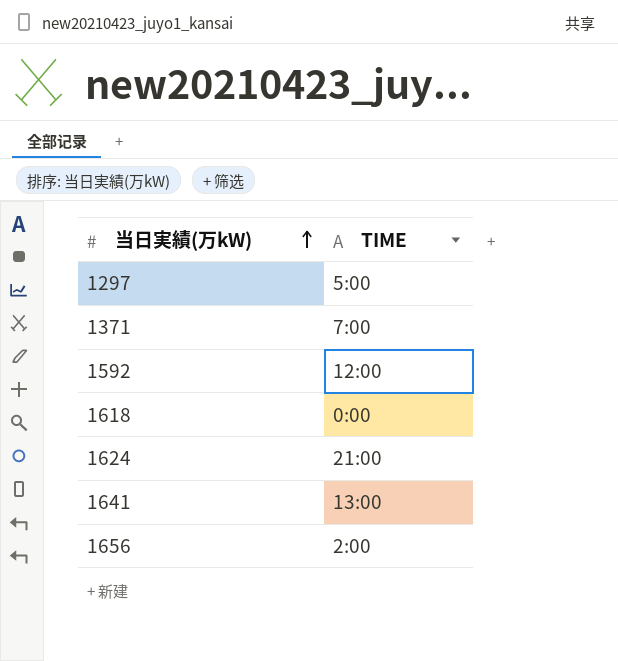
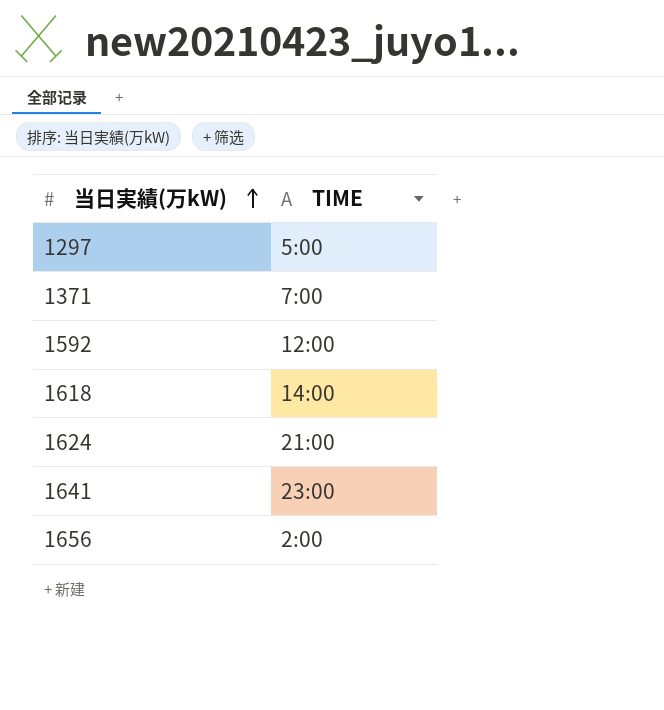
1618 | TIME: 0:00 -> 14:00
1641 | TIME: 13:00 -> 23:00

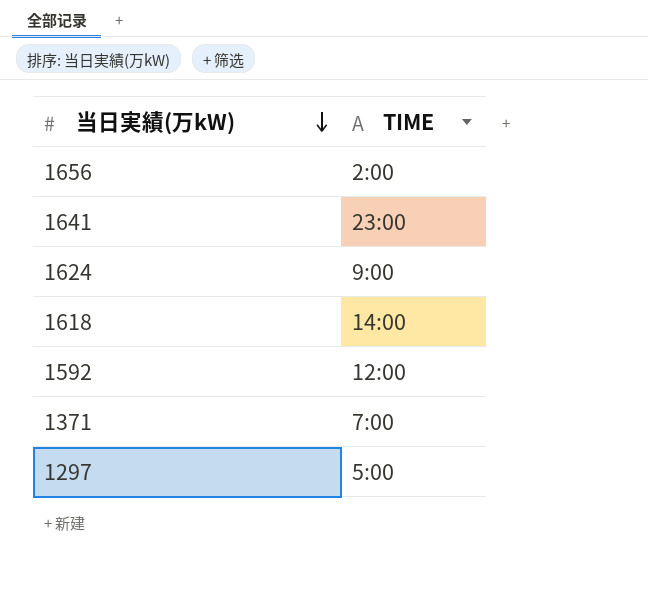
row order: 当日実績(万kW) ascending -> 当日実績(万kW) descending
1624 | TIME: 21:00 -> 9:00

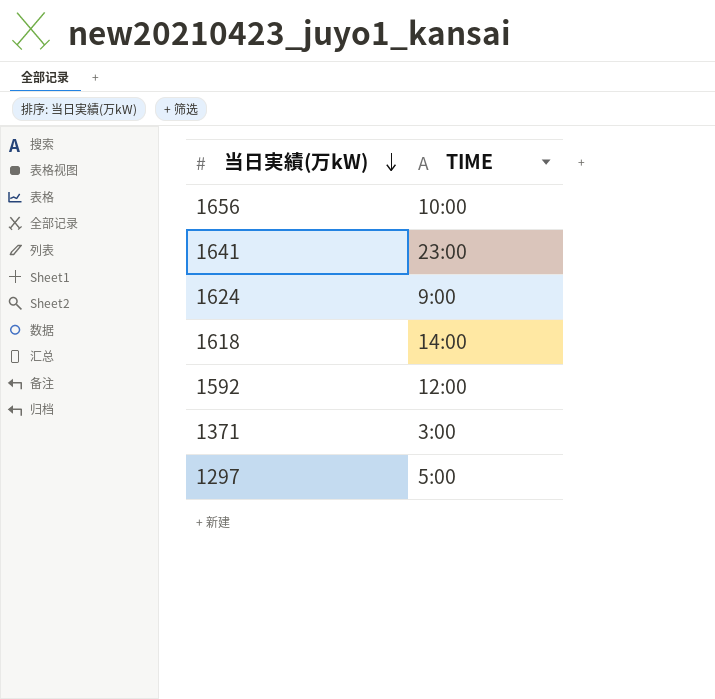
1656 | TIME: 2:00 -> 10:00
1371 | TIME: 7:00 -> 3:00

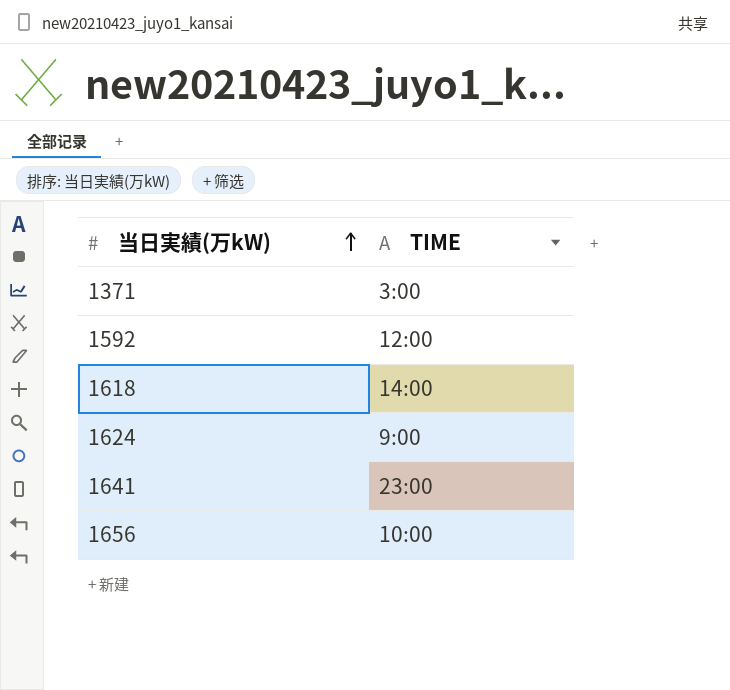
row order: 当日実績(万kW) descending -> 当日実績(万kW) ascending
row 1297: 5:00 -> none

